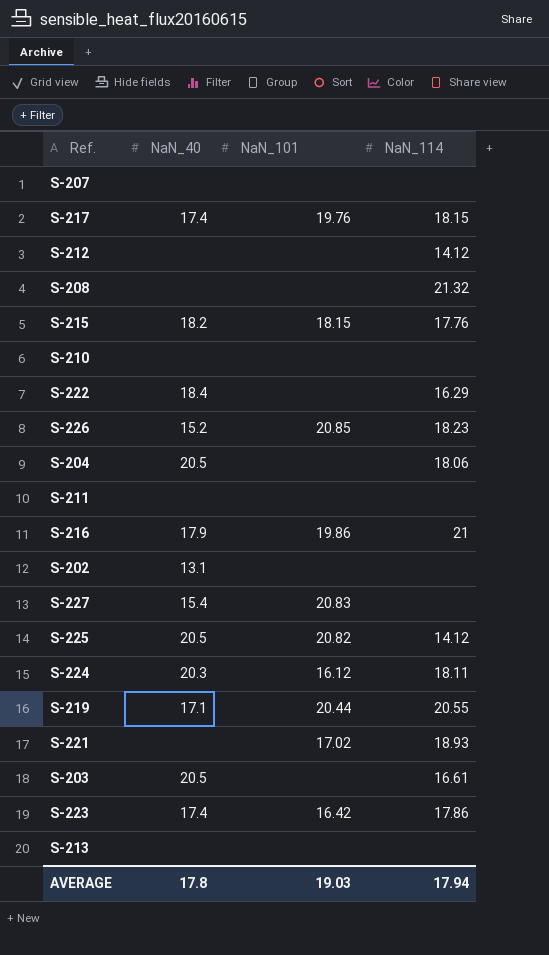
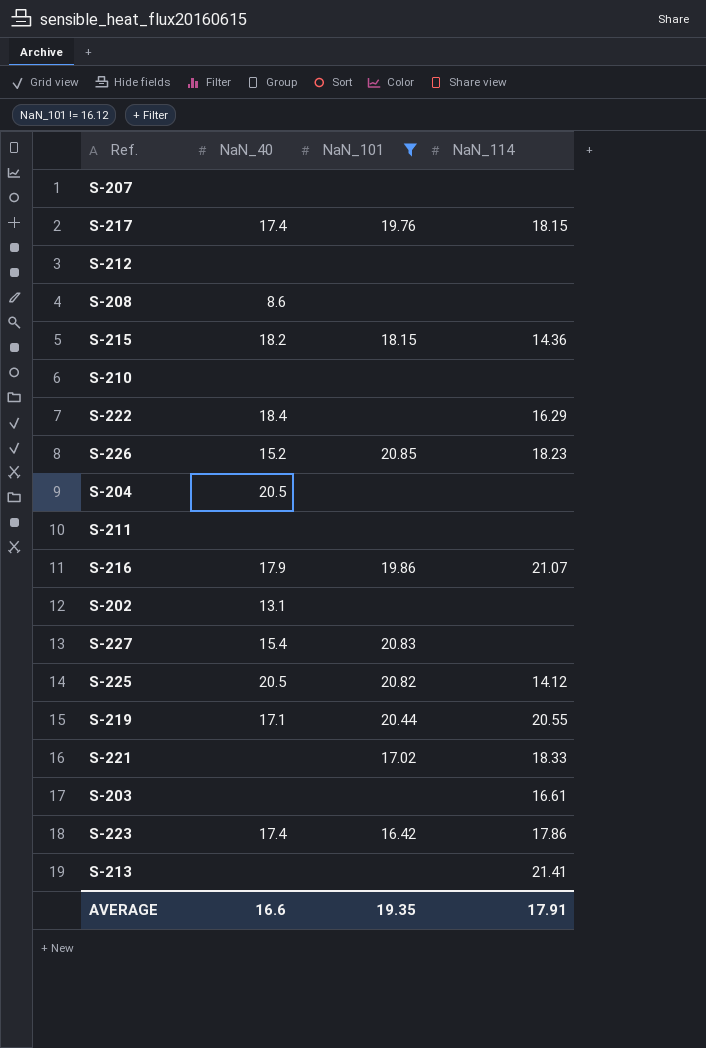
filter: none -> NaN_101 != 16.12
S-212 | NaN_114: 14.12 -> none
S-208 | NaN_40: none -> 8.6
S-208 | NaN_114: 21.32 -> none
S-215 | NaN_114: 17.76 -> 14.36
S-204 | NaN_114: 18.06 -> none
S-216 | NaN_114: 21 -> 21.07
S-221 | NaN_114: 18.93 -> 18.33
S-203 | NaN_40: 20.5 -> none
S-213 | NaN_114: none -> 21.41
AVERAGE | NaN_40: 17.8 -> 16.6
AVERAGE | NaN_101: 19.03 -> 19.35
AVERAGE | NaN_114: 17.94 -> 17.91

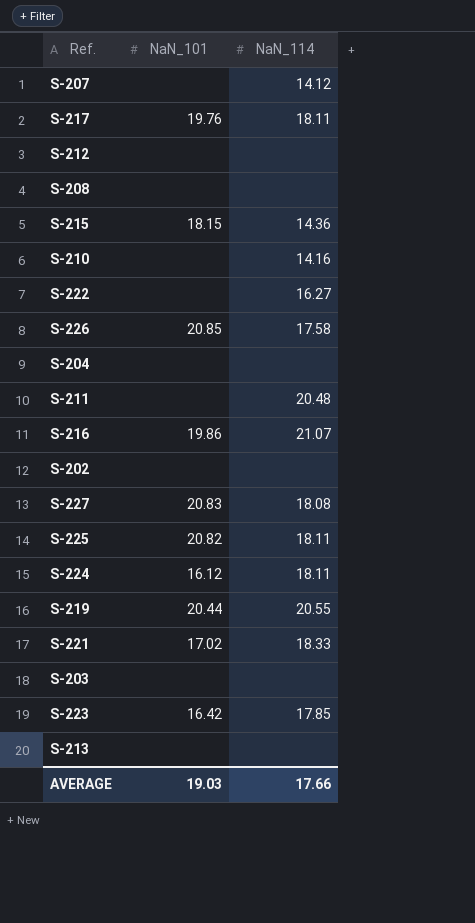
filter: NaN_101 != 16.12 -> none
column NaN_40 | position: 2 -> none
S-207 | NaN_114: none -> 14.12
S-217 | NaN_114: 18.15 -> 18.11
S-210 | NaN_114: none -> 14.16
S-222 | NaN_114: 16.29 -> 16.27
S-226 | NaN_114: 18.23 -> 17.58
S-211 | NaN_114: none -> 20.48
S-227 | NaN_114: none -> 18.08
S-225 | NaN_114: 14.12 -> 18.11
S-203 | NaN_114: 16.61 -> none
S-223 | NaN_114: 17.86 -> 17.85
S-213 | NaN_114: 21.41 -> none
AVERAGE | NaN_101: 19.35 -> 19.03
AVERAGE | NaN_114: 17.91 -> 17.66

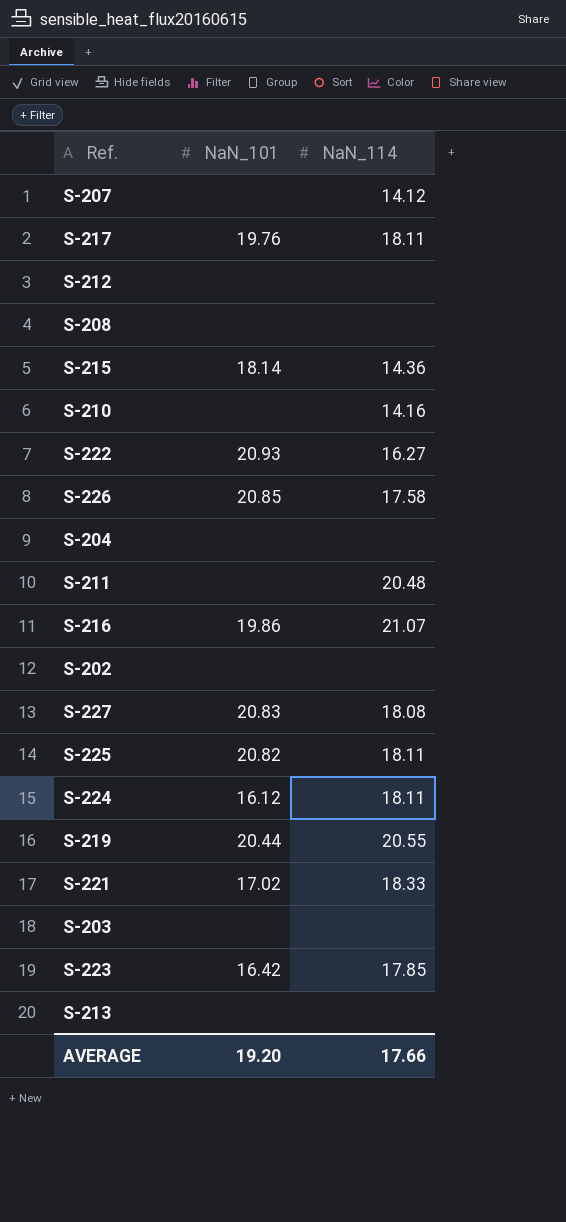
S-215 | NaN_101: 18.15 -> 18.14
S-222 | NaN_101: none -> 20.93
AVERAGE | NaN_101: 19.03 -> 19.20

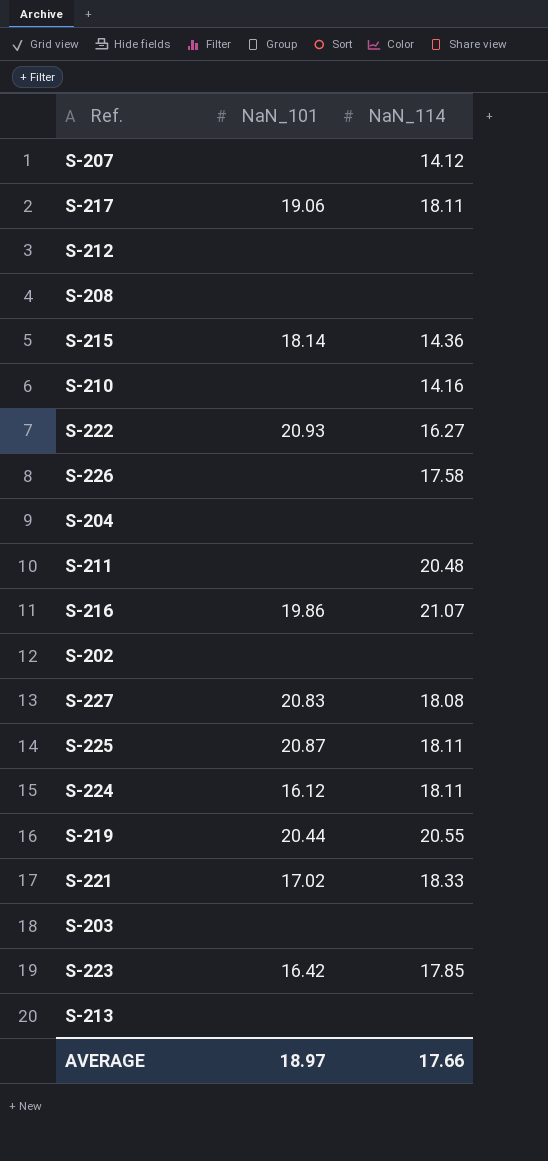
S-217 | NaN_101: 19.76 -> 19.06
S-226 | NaN_101: 20.85 -> none
S-225 | NaN_101: 20.82 -> 20.87
AVERAGE | NaN_101: 19.20 -> 18.97

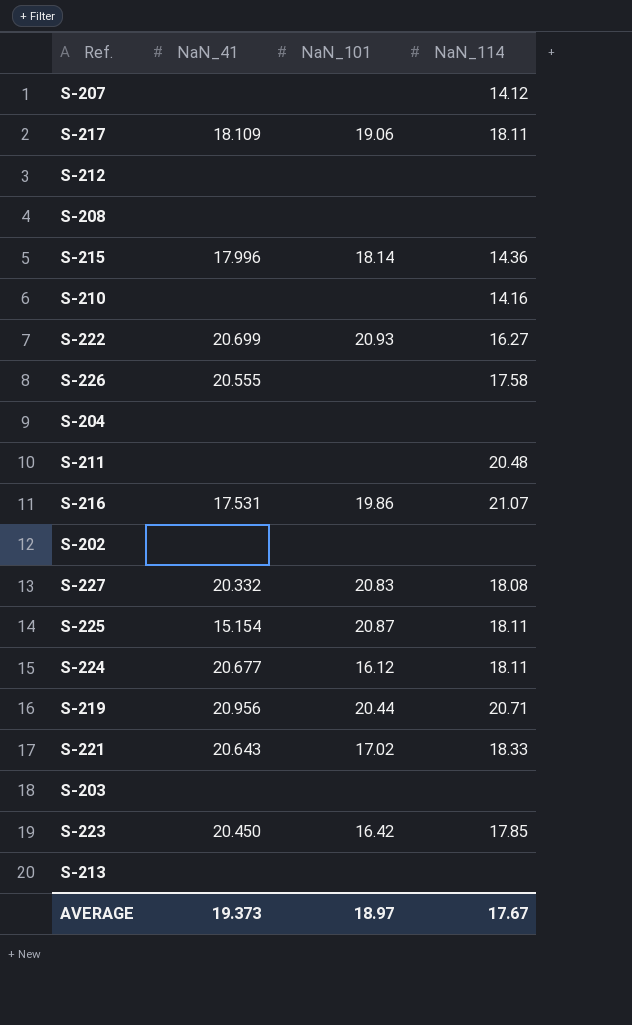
column NaN_41 | position: none -> 2
S-219 | NaN_114: 20.55 -> 20.71
AVERAGE | NaN_114: 17.66 -> 17.67

